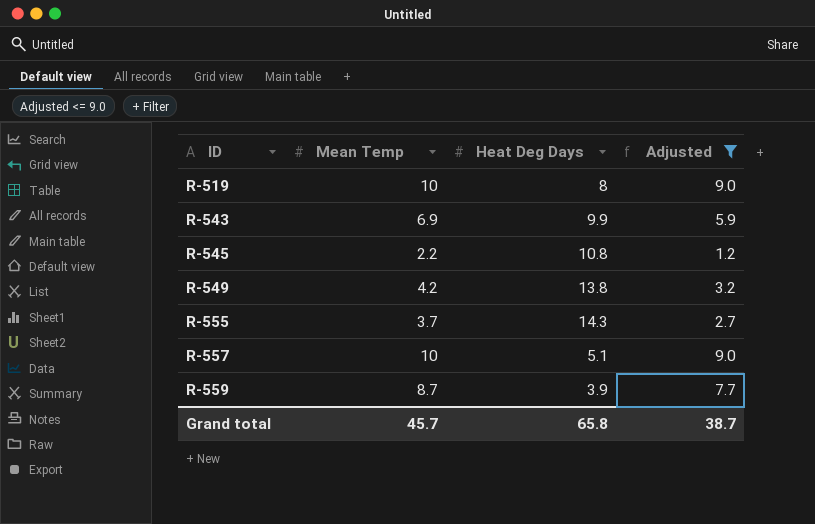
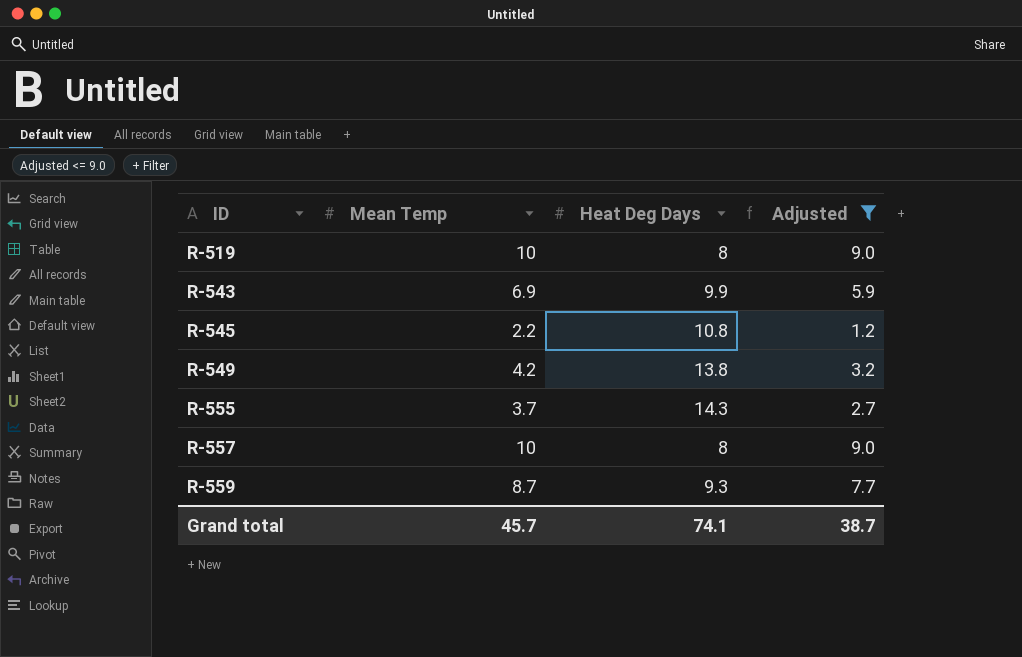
R-557 | Heat Deg Days: 5.1 -> 8
R-559 | Heat Deg Days: 3.9 -> 9.3
Grand total | Heat Deg Days: 65.8 -> 74.1

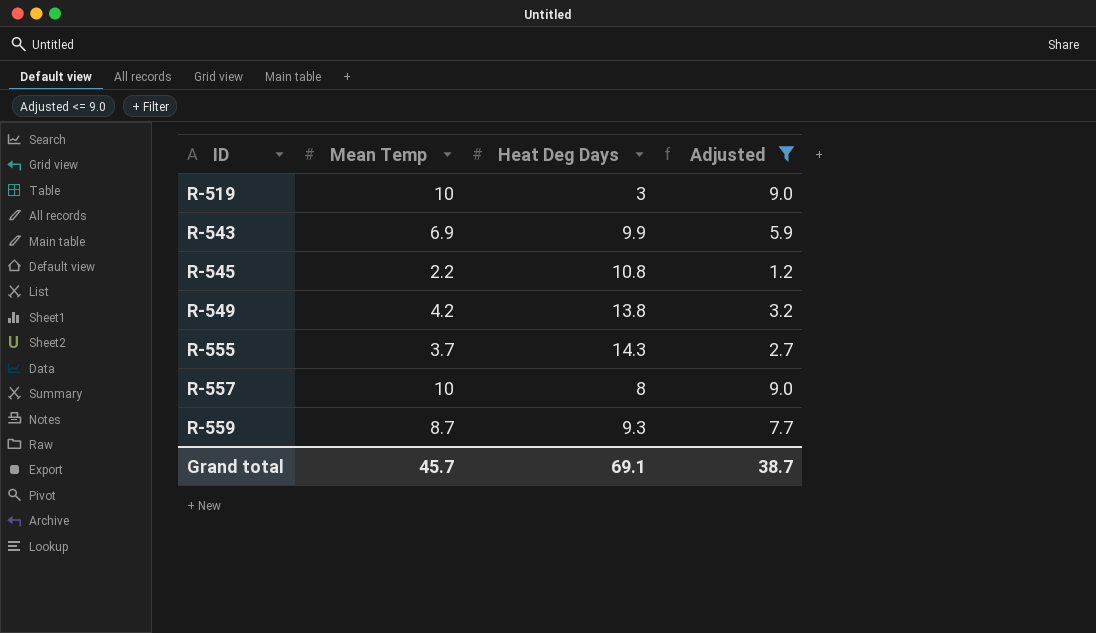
R-519 | Heat Deg Days: 8 -> 3
Grand total | Heat Deg Days: 74.1 -> 69.1

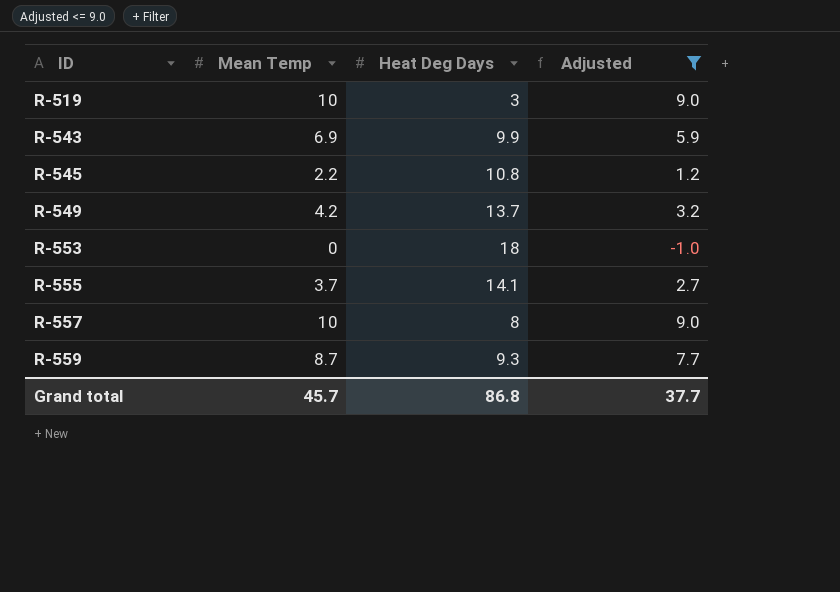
R-549 | Heat Deg Days: 13.8 -> 13.7
row R-553: none -> 0 | 18 | -1.0
R-555 | Heat Deg Days: 14.3 -> 14.1
Grand total | Heat Deg Days: 69.1 -> 86.8
Grand total | Adjusted: 38.7 -> 37.7

